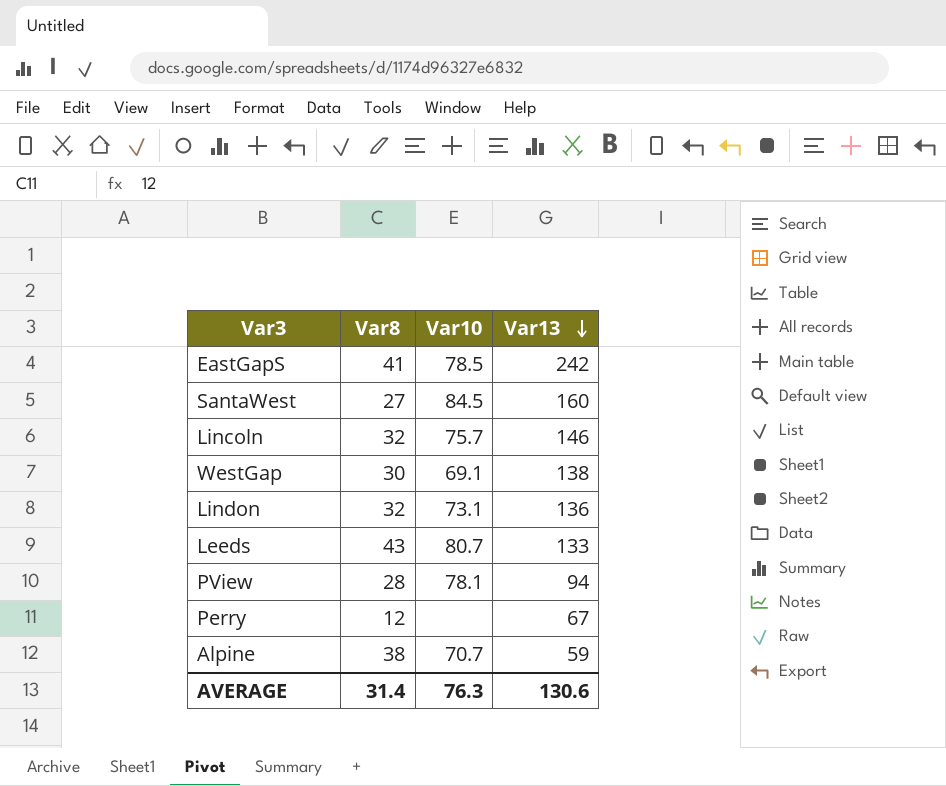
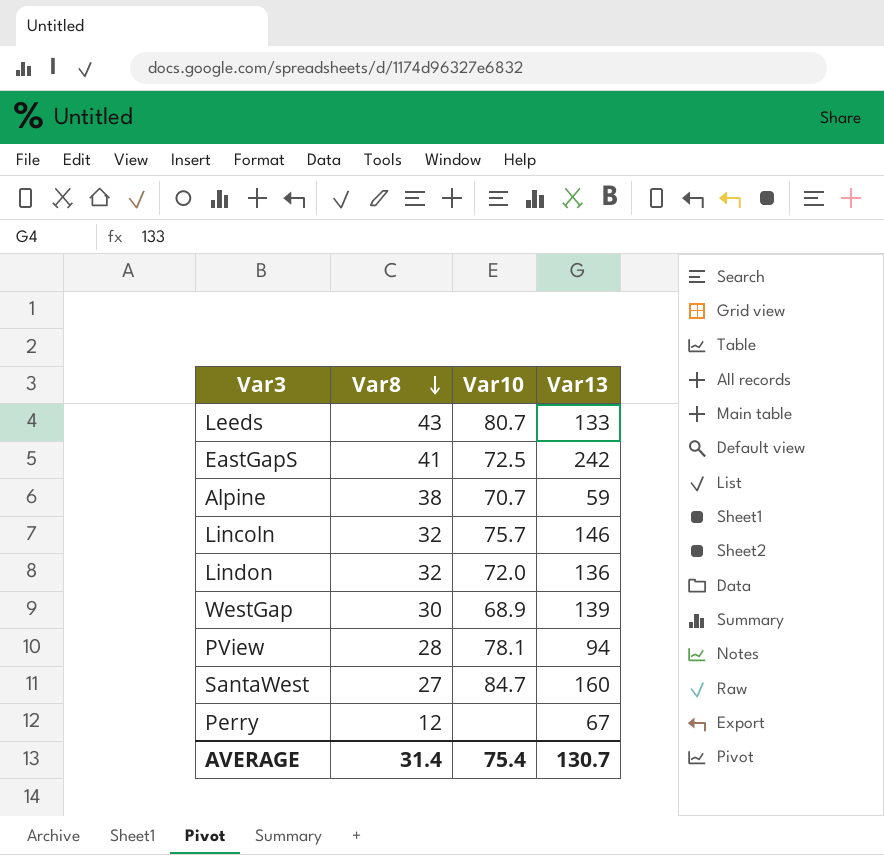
row order: Var13 descending -> Var8 descending
EastGapS | Var10: 78.5 -> 72.5
Lindon | Var10: 73.1 -> 72.0
WestGap | Var10: 69.1 -> 68.9
WestGap | Var13: 138 -> 139
SantaWest | Var10: 84.5 -> 84.7
AVERAGE | Var10: 76.3 -> 75.4
AVERAGE | Var13: 130.6 -> 130.7

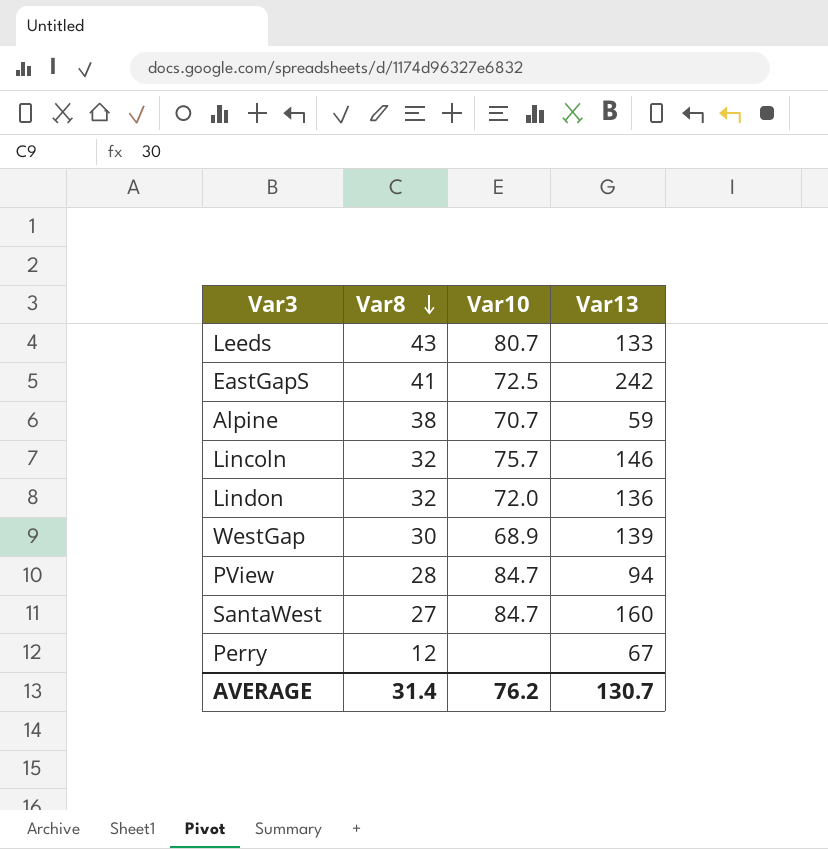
PView | Var10: 78.1 -> 84.7
AVERAGE | Var10: 75.4 -> 76.2

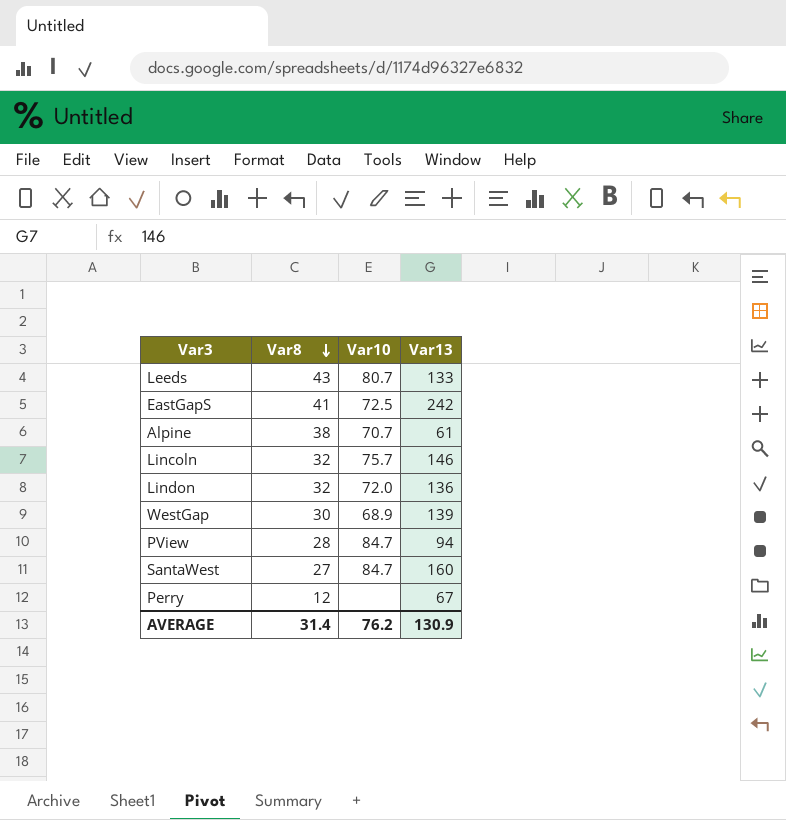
Alpine | Var13: 59 -> 61
AVERAGE | Var13: 130.7 -> 130.9

